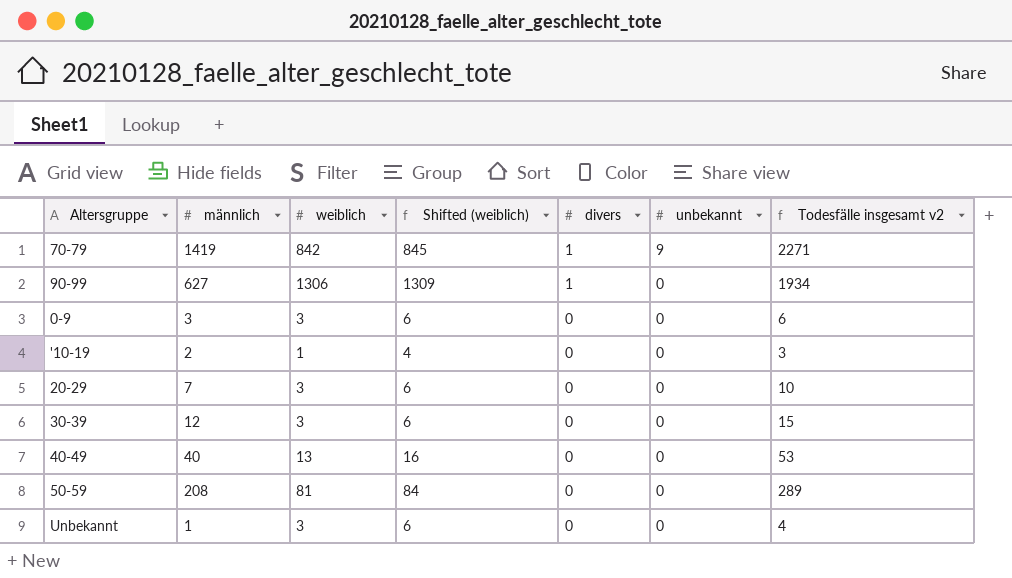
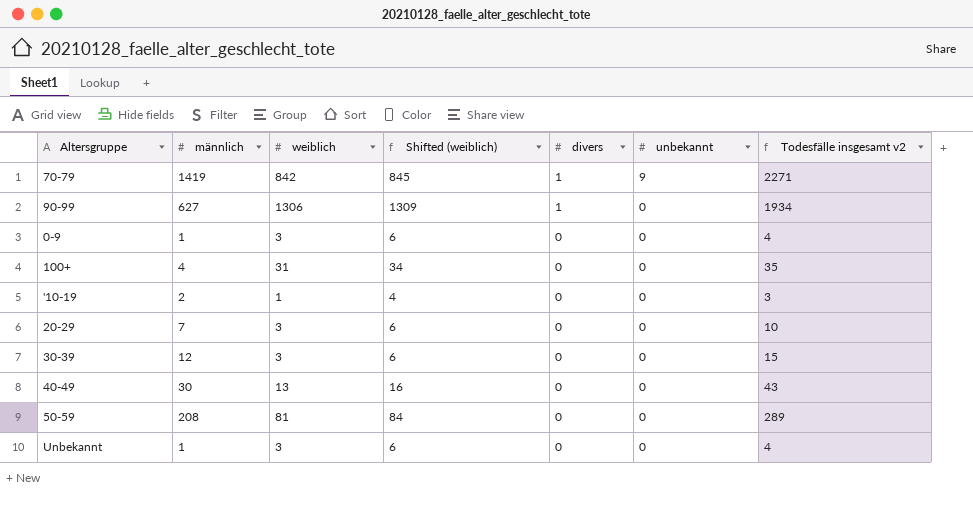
0-9 | männlich: 3 -> 1
0-9 | Todesfälle insgesamt v2: 6 -> 4
row 100+: none -> 4 | 31 | 34 | 0 | 0 | 35
40-49 | männlich: 40 -> 30
40-49 | Todesfälle insgesamt v2: 53 -> 43

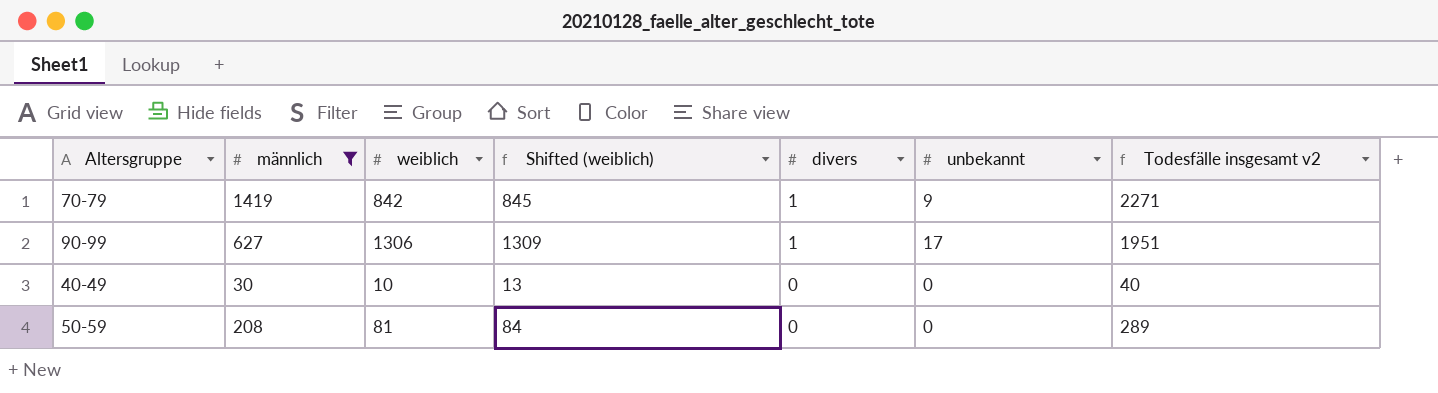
filter: none -> männlich >= 30
90-99 | unbekannt: 0 -> 17
90-99 | Todesfälle insgesamt v2: 1934 -> 1951
40-49 | weiblich: 13 -> 10
40-49 | Shifted (weiblich): 16 -> 13
40-49 | Todesfälle insgesamt v2: 43 -> 40

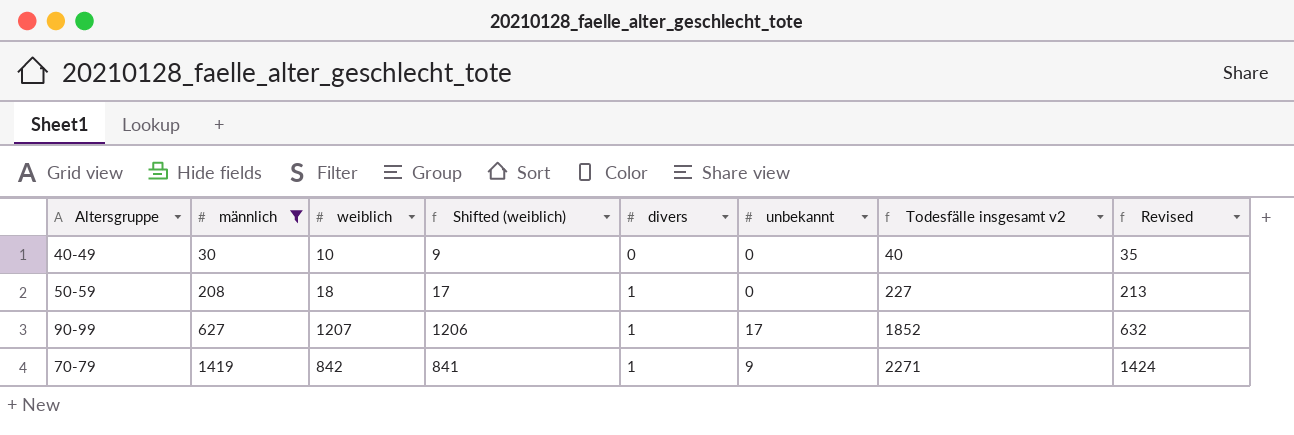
row order: divers descending -> männlich ascending
column Shifted (weiblich) | formula: [weiblich] + 3 -> [weiblich] - 1
column Revised | formula: none -> [männlich] + 5
50-59 | weiblich: 81 -> 18
50-59 | divers: 0 -> 1
50-59 | Todesfälle insgesamt v2: 289 -> 227
90-99 | weiblich: 1306 -> 1207
90-99 | Todesfälle insgesamt v2: 1951 -> 1852

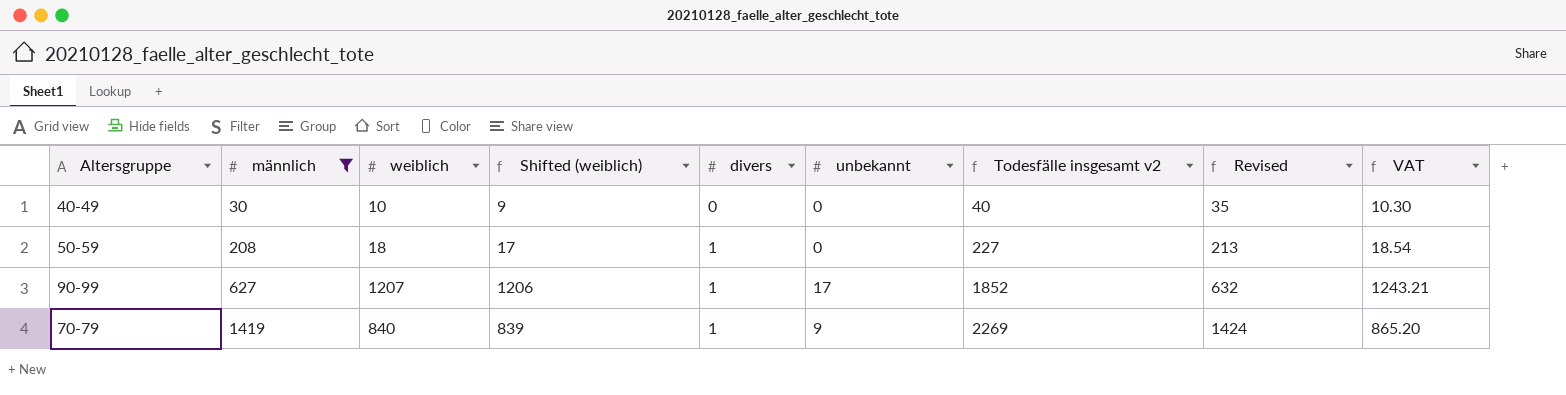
column VAT | formula: none -> [weiblich] * 1.03
70-79 | weiblich: 842 -> 840
70-79 | Shifted (weiblich): 841 -> 839
70-79 | Todesfälle insgesamt v2: 2271 -> 2269

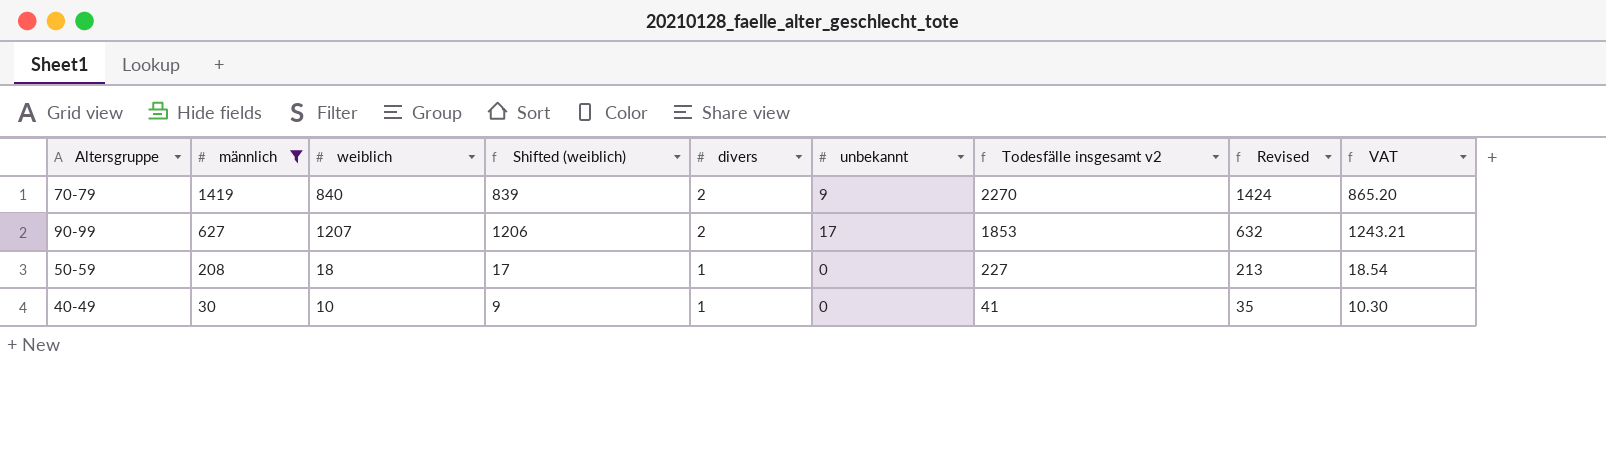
row order: männlich ascending -> männlich descending
70-79 | divers: 1 -> 2
70-79 | Todesfälle insgesamt v2: 2269 -> 2270
90-99 | divers: 1 -> 2
90-99 | Todesfälle insgesamt v2: 1852 -> 1853
40-49 | divers: 0 -> 1
40-49 | Todesfälle insgesamt v2: 40 -> 41

